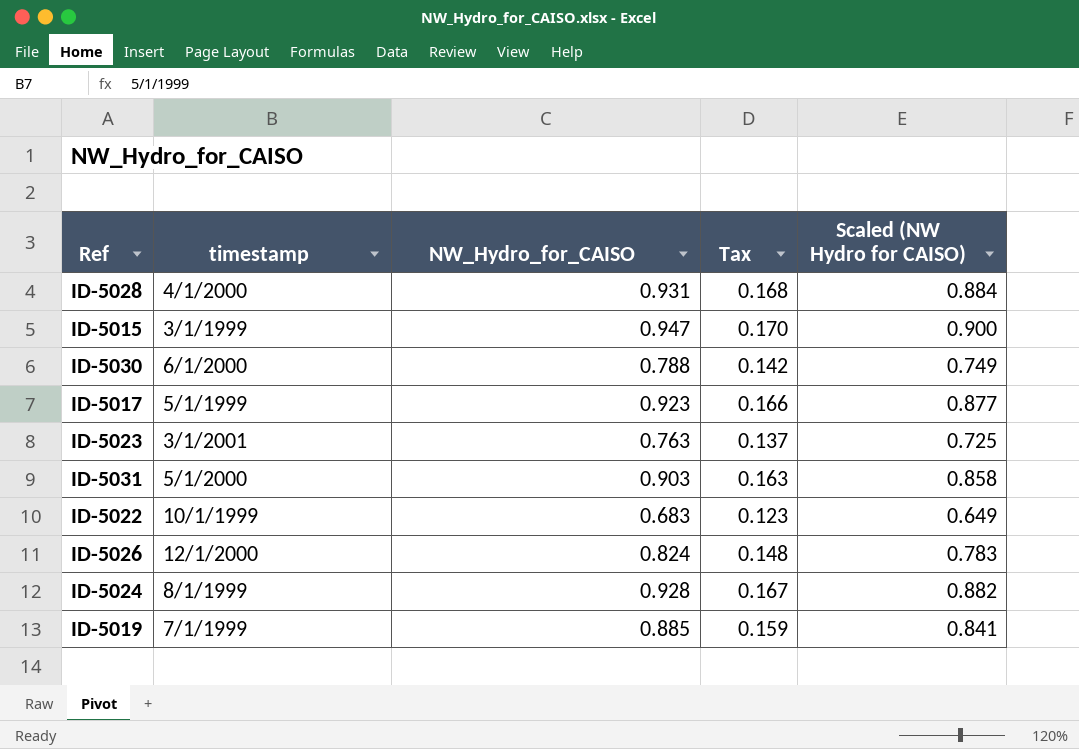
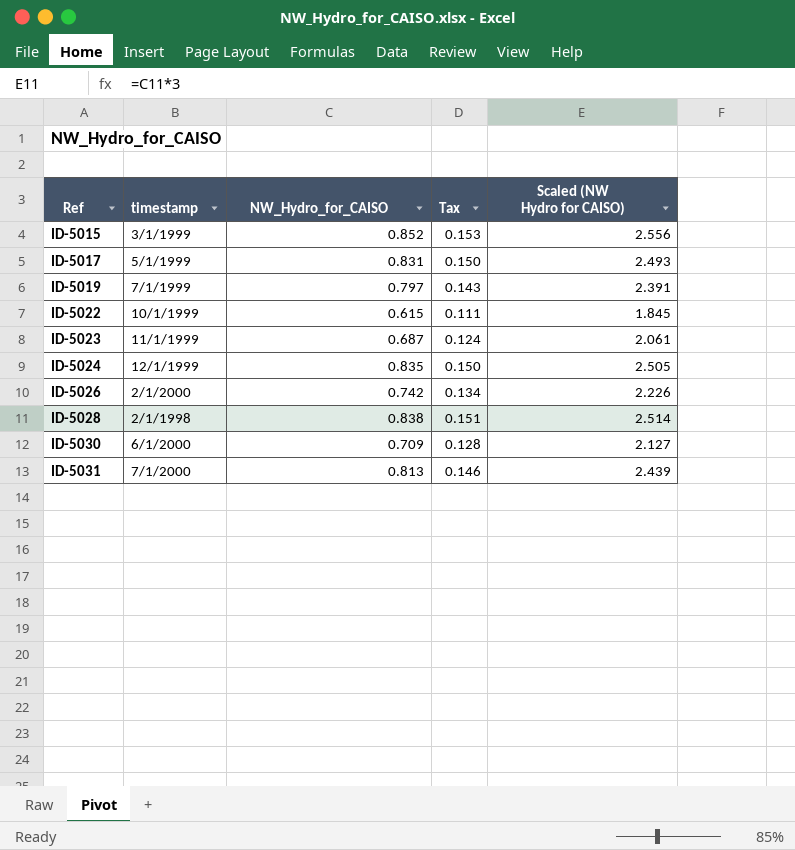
row order: none -> Ref ascending
column Scaled (NW Hydro for CAISO) | formula: [NW_Hydro_for_CAISO] * 0.95 -> [NW_Hydro_for_CAISO] * 3
ID-5015 | NW_Hydro_for_CAISO: 0.947 -> 0.852
ID-5015 | Tax: 0.170 -> 0.153
ID-5017 | NW_Hydro_for_CAISO: 0.923 -> 0.831
ID-5017 | Tax: 0.166 -> 0.150
ID-5019 | NW_Hydro_for_CAISO: 0.885 -> 0.797
ID-5019 | Tax: 0.159 -> 0.143
ID-5022 | NW_Hydro_for_CAISO: 0.683 -> 0.615
ID-5022 | Tax: 0.123 -> 0.111
ID-5023 | timestamp: 3/1/2001 -> 11/1/1999
ID-5023 | NW_Hydro_for_CAISO: 0.763 -> 0.687
ID-5023 | Tax: 0.137 -> 0.124
ID-5024 | timestamp: 8/1/1999 -> 12/1/1999
ID-5024 | NW_Hydro_for_CAISO: 0.928 -> 0.835
ID-5024 | Tax: 0.167 -> 0.150
ID-5026 | timestamp: 12/1/2000 -> 2/1/2000
ID-5026 | NW_Hydro_for_CAISO: 0.824 -> 0.742
ID-5026 | Tax: 0.148 -> 0.134
ID-5028 | timestamp: 4/1/2000 -> 2/1/1998
ID-5028 | NW_Hydro_for_CAISO: 0.931 -> 0.838
ID-5028 | Tax: 0.168 -> 0.151
ID-5030 | NW_Hydro_for_CAISO: 0.788 -> 0.709
ID-5030 | Tax: 0.142 -> 0.128
ID-5031 | timestamp: 5/1/2000 -> 7/1/2000
ID-5031 | NW_Hydro_for_CAISO: 0.903 -> 0.813
ID-5031 | Tax: 0.163 -> 0.146

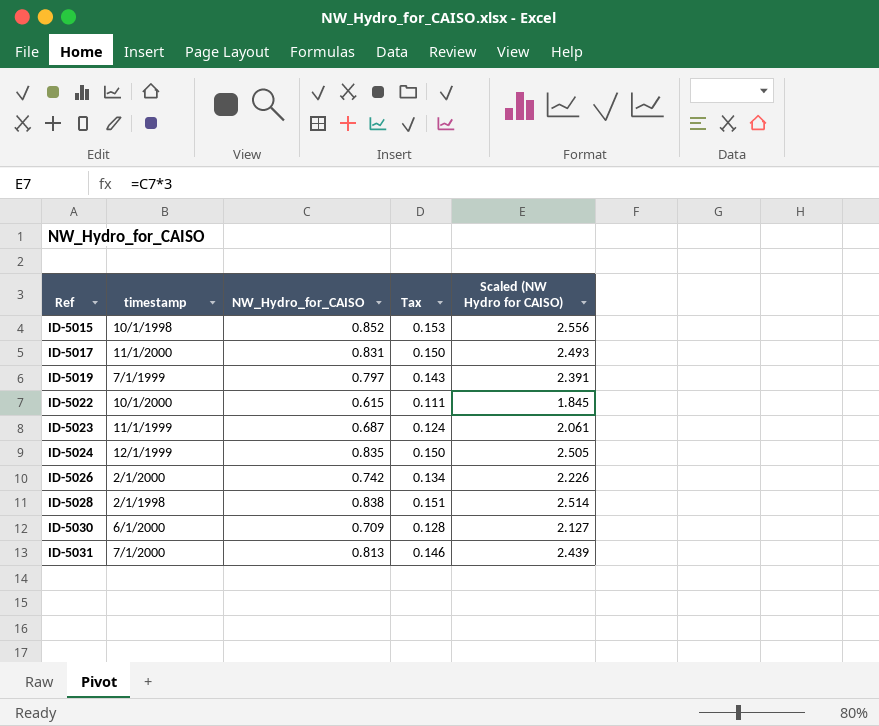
ID-5015 | timestamp: 3/1/1999 -> 10/1/1998
ID-5017 | timestamp: 5/1/1999 -> 11/1/2000
ID-5022 | timestamp: 10/1/1999 -> 10/1/2000

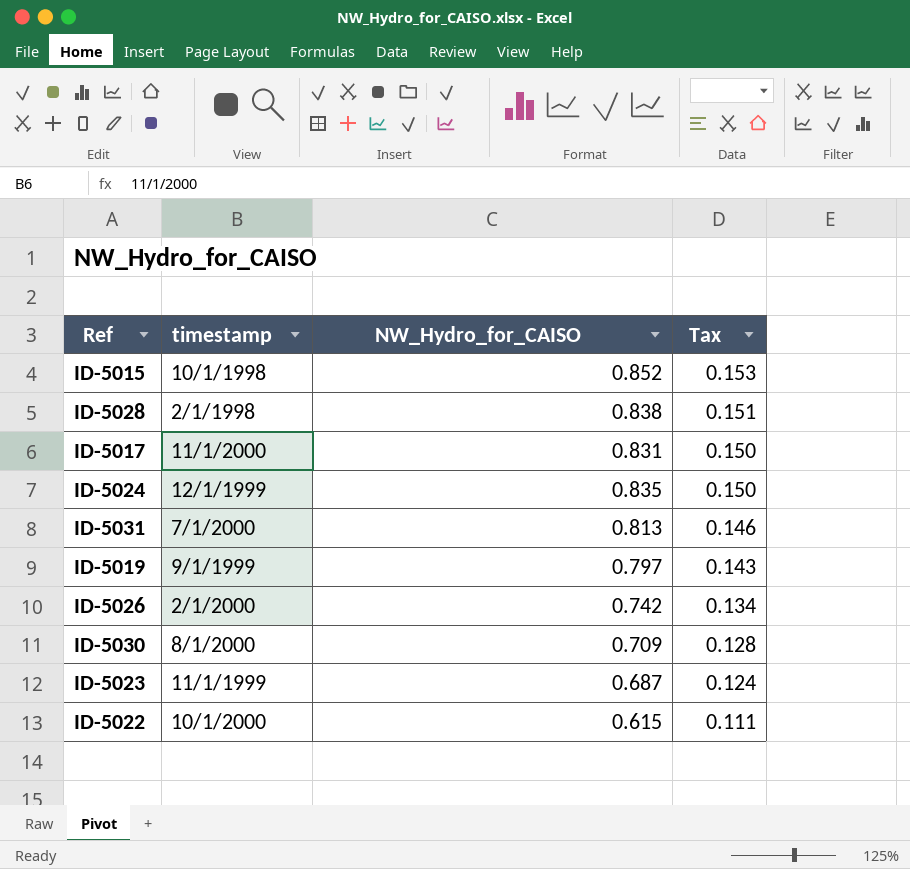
row order: Ref ascending -> Tax descending
column Scaled (NW Hydro for CAISO) | formula: [NW_Hydro_for_CAISO] * 3 -> none
ID-5019 | timestamp: 7/1/1999 -> 9/1/1999
ID-5030 | timestamp: 6/1/2000 -> 8/1/2000

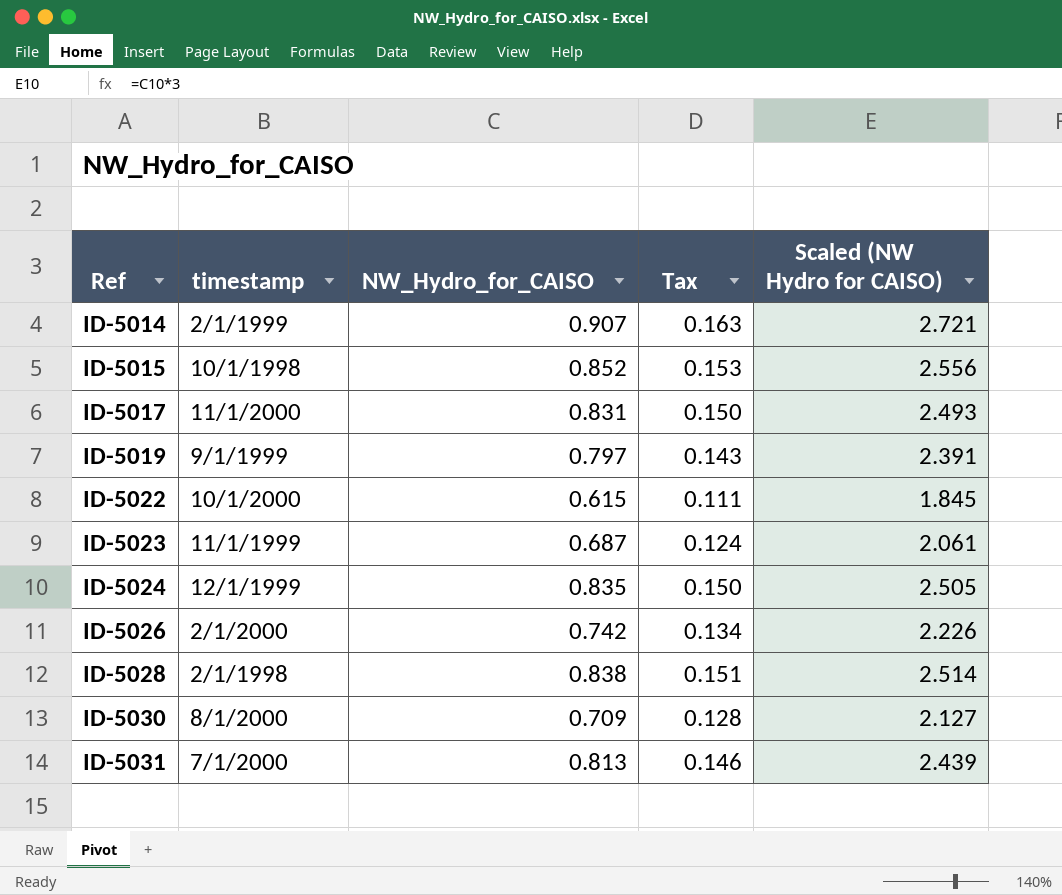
row order: Tax descending -> Ref ascending
column Scaled (NW Hydro for CAISO) | formula: none -> [NW_Hydro_for_CAISO] * 3
row ID-5014: none -> 2/1/1999 | 0.907 | 0.163 | 2.721

